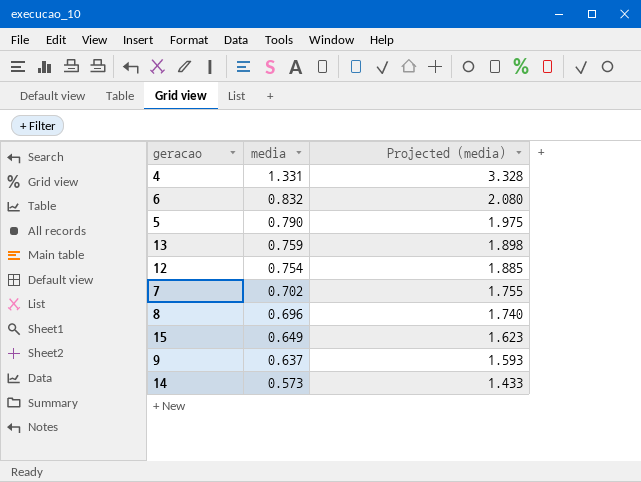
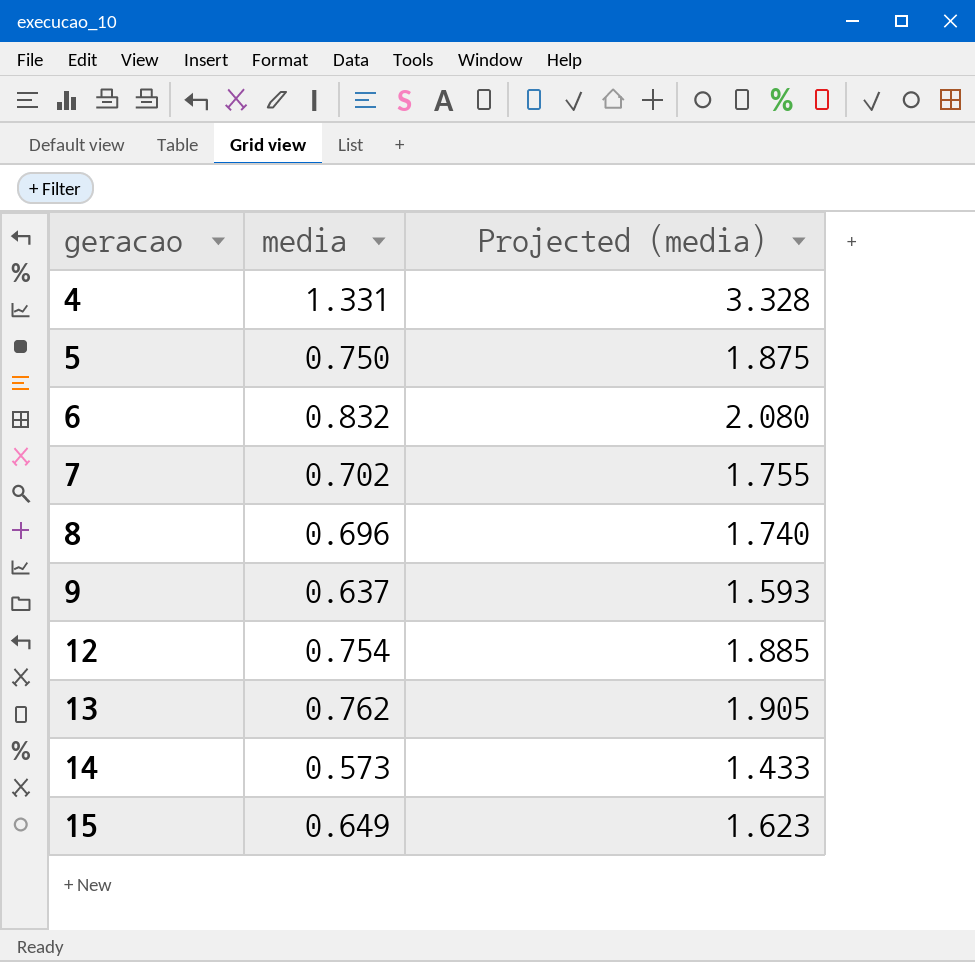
row order: media descending -> geracao ascending
5 | media: 0.790 -> 0.750
5 | Projected (media): 1.975 -> 1.875
13 | media: 0.759 -> 0.762
13 | Projected (media): 1.898 -> 1.905

